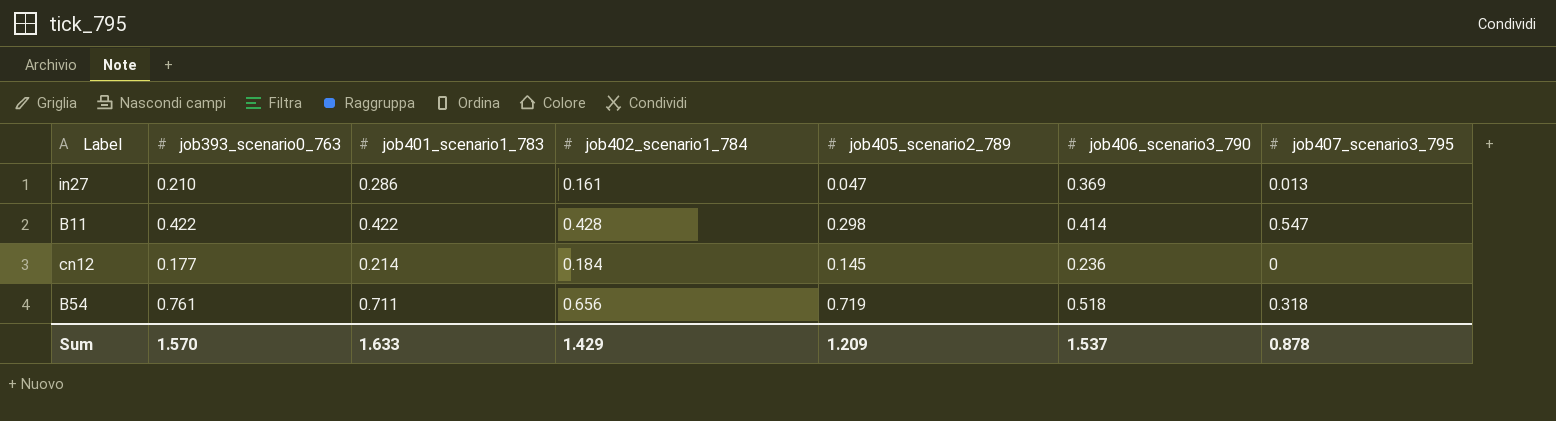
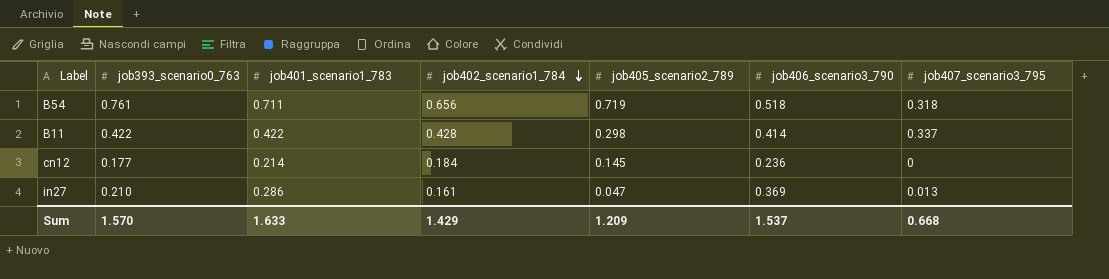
row order: none -> job402_scenario1_784 descending
B11 | job407_scenario3_795: 0.547 -> 0.337
Sum | job407_scenario3_795: 0.878 -> 0.668

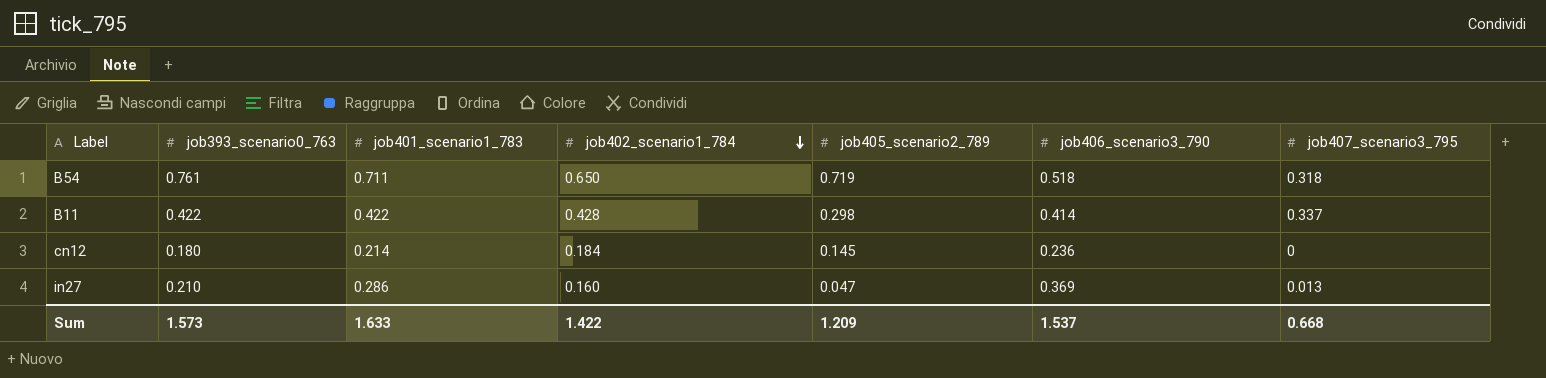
B54 | job402_scenario1_784: 0.656 -> 0.650
cn12 | job393_scenario0_763: 0.177 -> 0.180
in27 | job402_scenario1_784: 0.161 -> 0.160
Sum | job393_scenario0_763: 1.570 -> 1.573
Sum | job402_scenario1_784: 1.429 -> 1.422

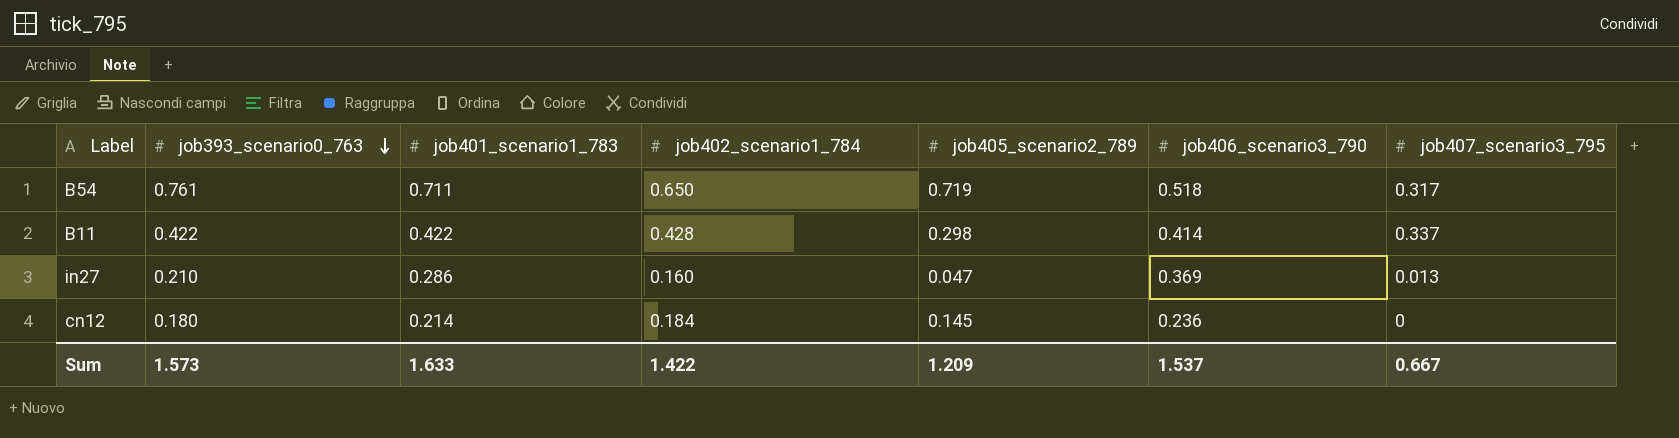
row order: job402_scenario1_784 descending -> job393_scenario0_763 descending
B54 | job407_scenario3_795: 0.318 -> 0.317
Sum | job407_scenario3_795: 0.668 -> 0.667

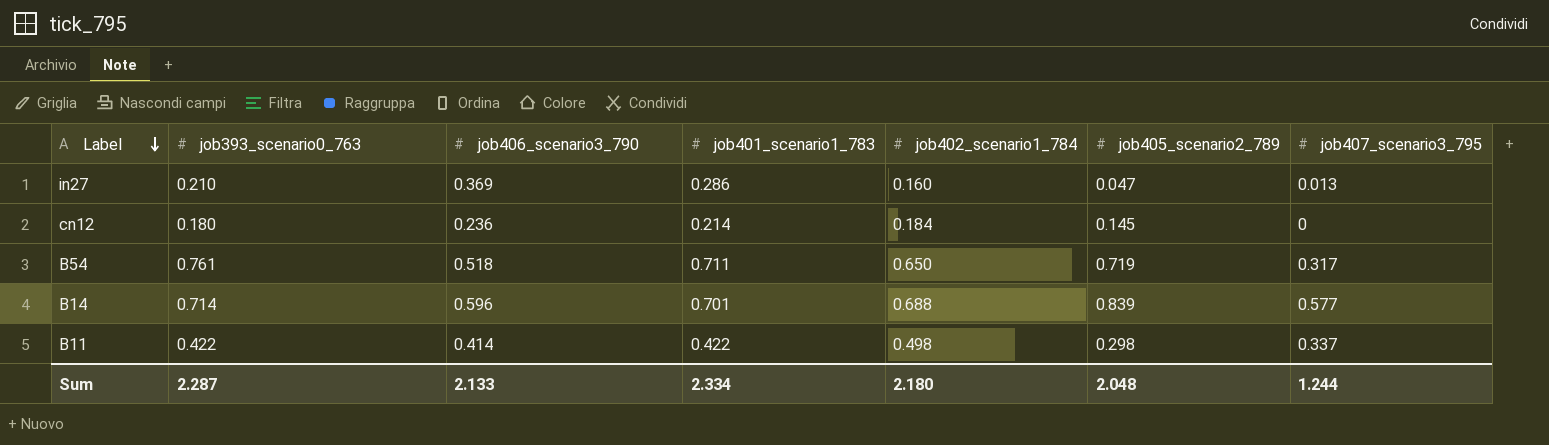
row order: job393_scenario0_763 descending -> Label descending
column job406_scenario3_790 | position: 6 -> 3
row B14: none -> 0.714 | 0.596 | 0.701 | 0.688 | 0.839 | 0.577
B11 | job402_scenario1_784: 0.428 -> 0.498
Sum | job393_scenario0_763: 1.573 -> 2.287
Sum | job406_scenario3_790: 1.537 -> 2.133
Sum | job401_scenario1_783: 1.633 -> 2.334
Sum | job402_scenario1_784: 1.422 -> 2.180
Sum | job405_scenario2_789: 1.209 -> 2.048
Sum | job407_scenario3_795: 0.667 -> 1.244

